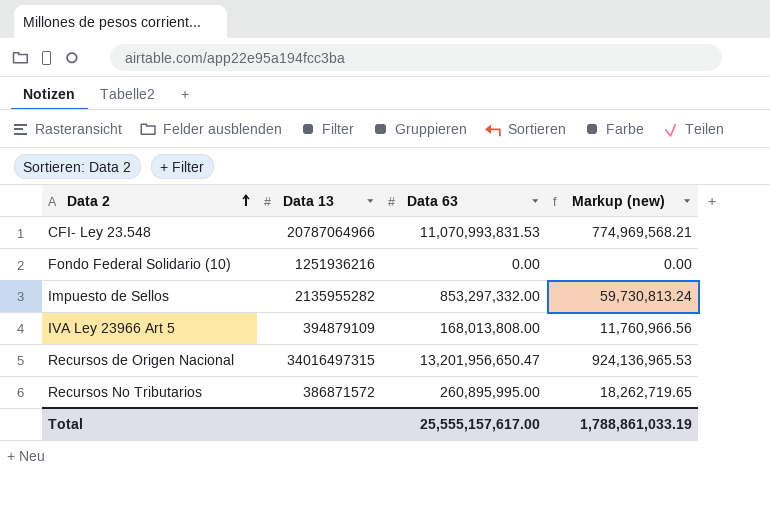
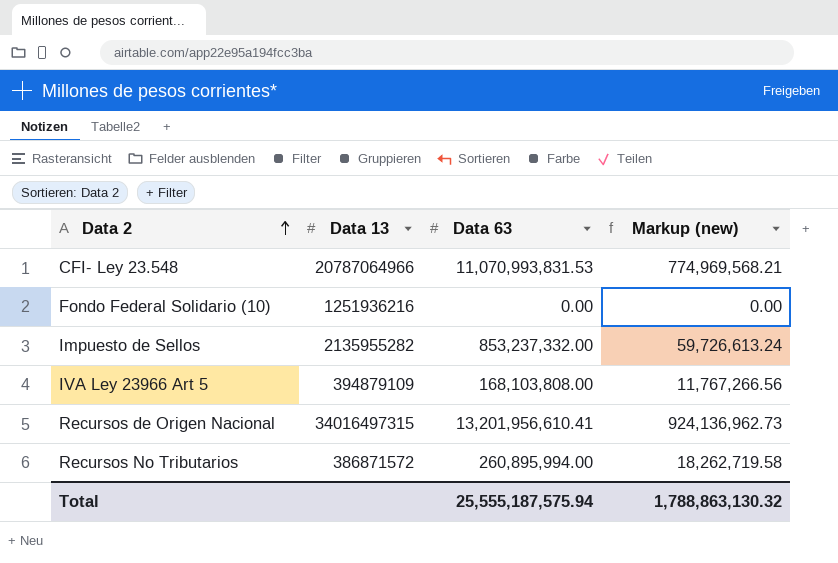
Impuesto de Sellos | Data 63: 853,297,332.00 -> 853,237,332.00
Impuesto de Sellos | Markup (new): 59,730,813.24 -> 59,726,613.24
IVA Ley 23966 Art 5 | Data 63: 168,013,808.00 -> 168,103,808.00
IVA Ley 23966 Art 5 | Markup (new): 11,760,966.56 -> 11,767,266.56
Recursos de Origen Nacional | Data 63: 13,201,956,650.47 -> 13,201,956,610.41
Recursos de Origen Nacional | Markup (new): 924,136,965.53 -> 924,136,962.73
Recursos No Tributarios | Data 63: 260,895,995.00 -> 260,895,994.00
Recursos No Tributarios | Markup (new): 18,262,719.65 -> 18,262,719.58
Total | Data 63: 25,555,157,617.00 -> 25,555,187,575.94
Total | Markup (new): 1,788,861,033.19 -> 1,788,863,130.32

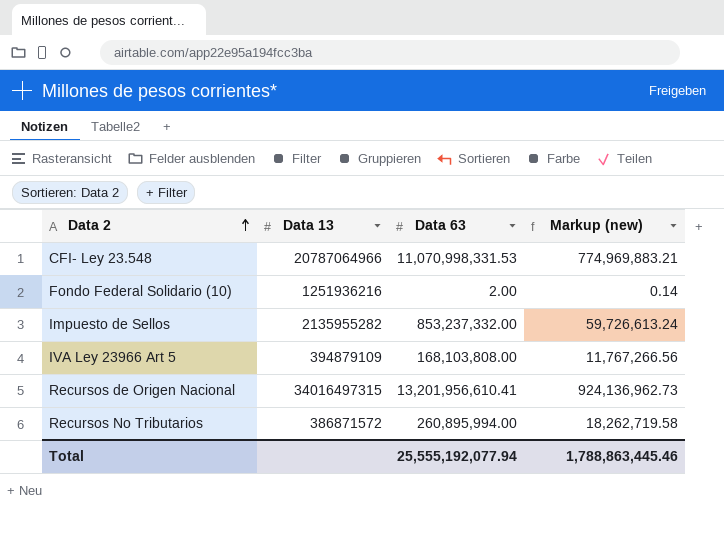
CFI- Ley 23.548 | Data 63: 11,070,993,831.53 -> 11,070,998,331.53
CFI- Ley 23.548 | Markup (new): 774,969,568.21 -> 774,969,883.21
Fondo Federal Solidario (10) | Data 63: 0.00 -> 2.00
Fondo Federal Solidario (10) | Markup (new): 0.00 -> 0.14
Total | Data 63: 25,555,187,575.94 -> 25,555,192,077.94
Total | Markup (new): 1,788,863,130.32 -> 1,788,863,445.46

